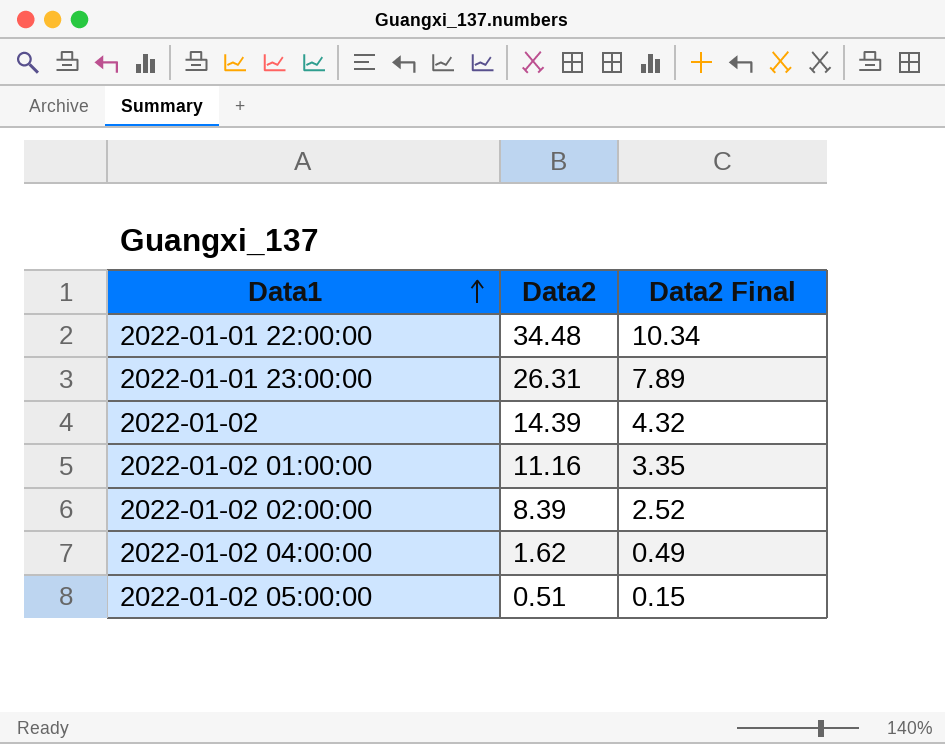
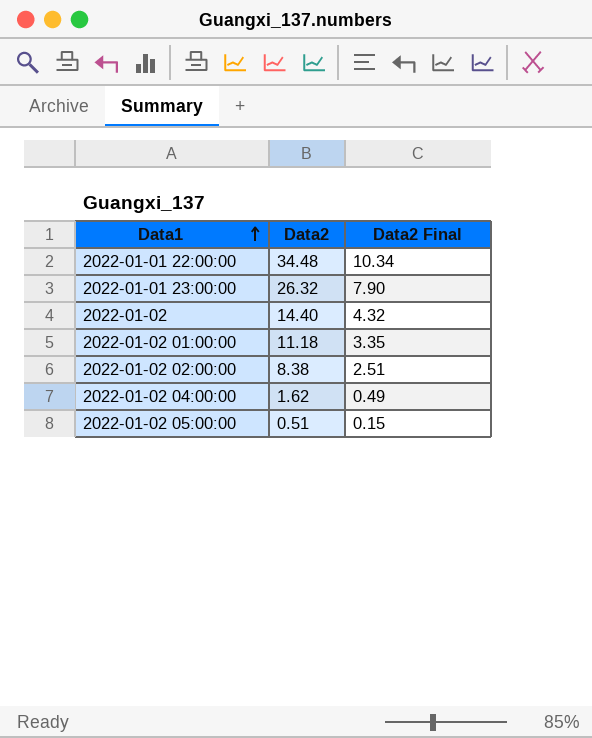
2022-01-01 23:00:00 | Data2: 26.31 -> 26.32
2022-01-01 23:00:00 | Data2 Final: 7.89 -> 7.90
2022-01-02 | Data2: 14.39 -> 14.40
2022-01-02 01:00:00 | Data2: 11.16 -> 11.18
2022-01-02 02:00:00 | Data2: 8.39 -> 8.38
2022-01-02 02:00:00 | Data2 Final: 2.52 -> 2.51

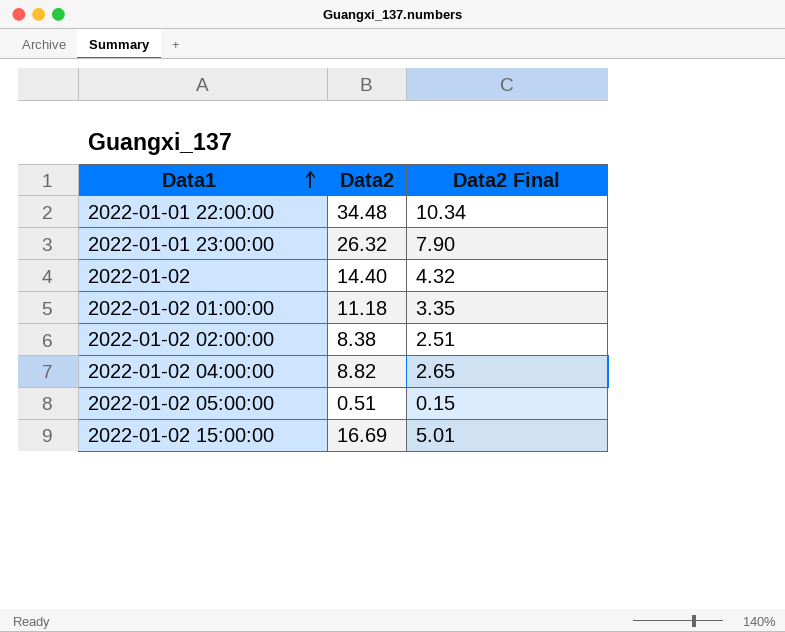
2022-01-02 04:00:00 | Data2: 1.62 -> 8.82
2022-01-02 04:00:00 | Data2 Final: 0.49 -> 2.65
row 2022-01-02 15:00:00: none -> 16.69 | 5.01

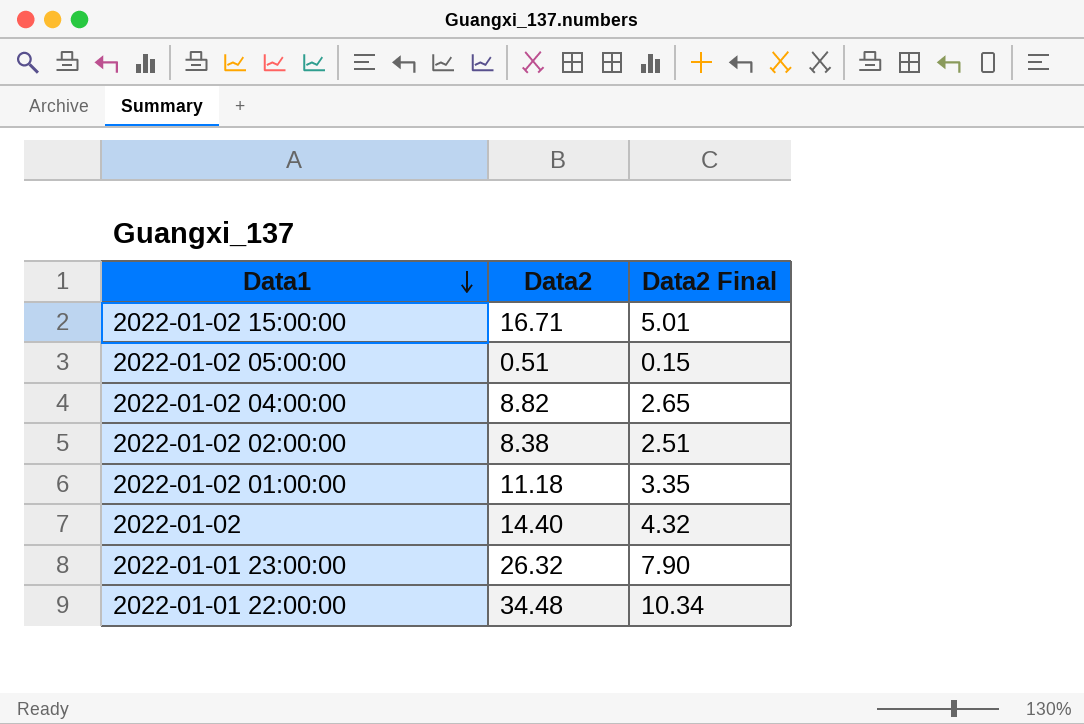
row order: Data1 ascending -> Data1 descending
2022-01-02 15:00:00 | Data2: 16.69 -> 16.71

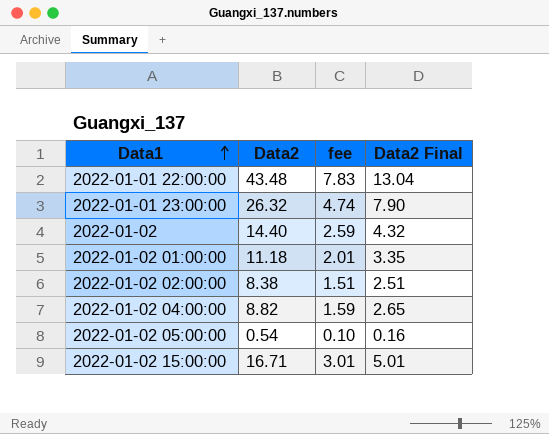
row order: Data1 descending -> Data1 ascending
column fee | formula: none -> [Data2] * 0.18
2022-01-01 22:00:00 | Data2: 34.48 -> 43.48
2022-01-01 22:00:00 | Data2 Final: 10.34 -> 13.04
2022-01-02 05:00:00 | Data2: 0.51 -> 0.54
2022-01-02 05:00:00 | Data2 Final: 0.15 -> 0.16

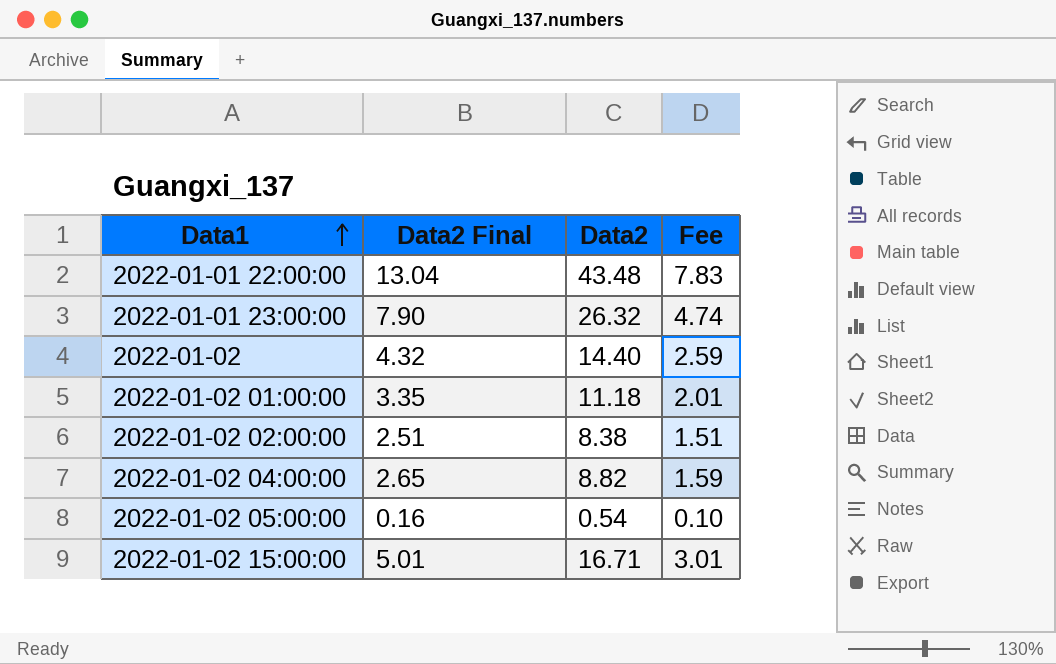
column Data2 Final | position: 4 -> 2
column name: fee -> Fee

